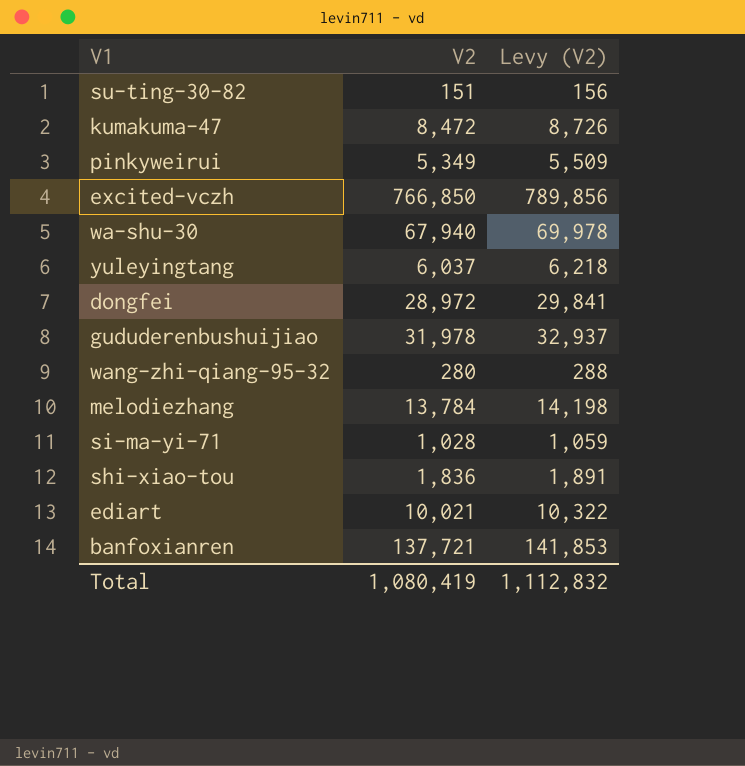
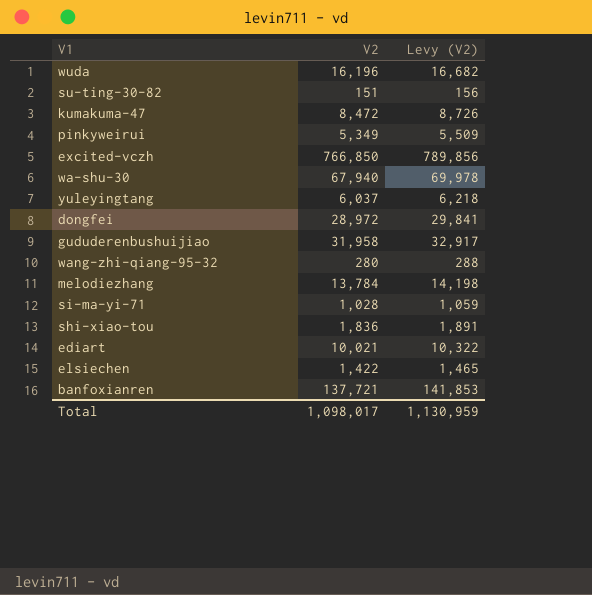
row wuda: none -> 16,196 | 16,682
gududerenbushuijiao | V2: 31,978 -> 31,958
gududerenbushuijiao | Levy (V2): 32,937 -> 32,917
row elsiechen: none -> 1,422 | 1,465
Total | V2: 1,080,419 -> 1,098,017
Total | Levy (V2): 1,112,832 -> 1,130,959

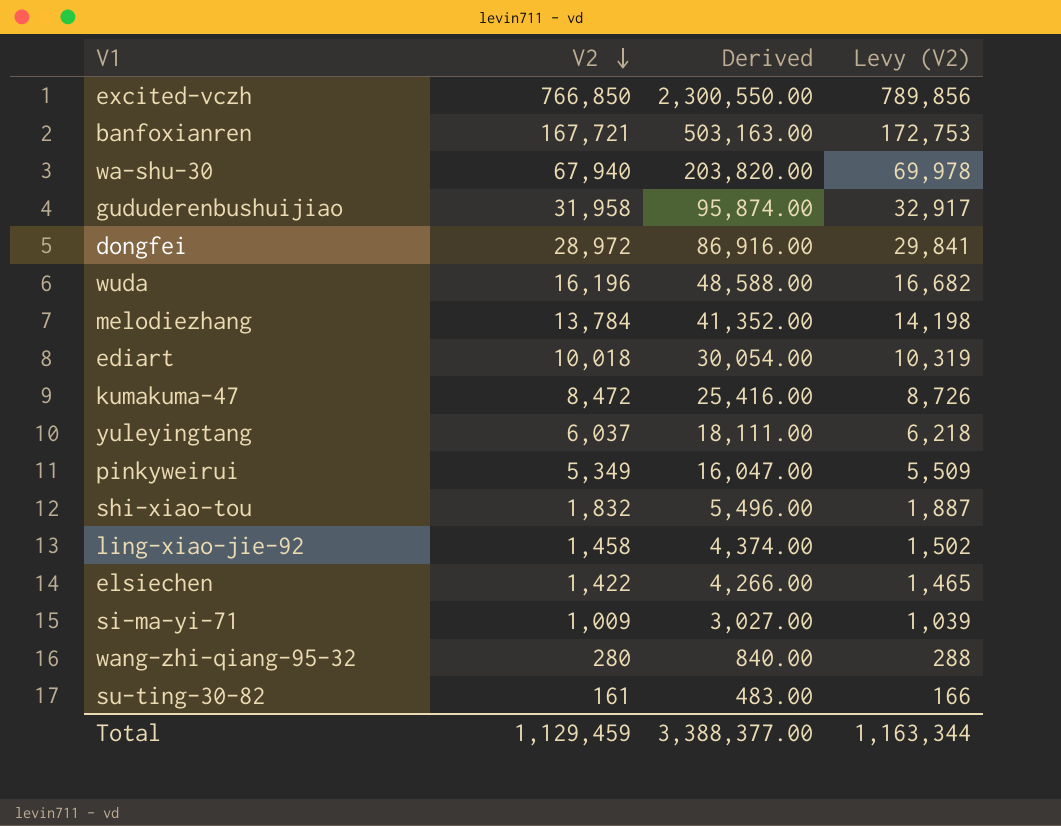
row order: none -> V2 descending
column Derived | formula: none -> [V2] * 3
banfoxianren | V2: 137,721 -> 167,721
banfoxianren | Levy (V2): 141,853 -> 172,753
ediart | V2: 10,021 -> 10,018
ediart | Levy (V2): 10,322 -> 10,319
shi-xiao-tou | V2: 1,836 -> 1,832
shi-xiao-tou | Levy (V2): 1,891 -> 1,887
row ling-xiao-jie-92: none -> 1,458 | 4,374.00 | 1,502
si-ma-yi-71 | V2: 1,028 -> 1,009
si-ma-yi-71 | Levy (V2): 1,059 -> 1,039
su-ting-30-82 | V2: 151 -> 161
su-ting-30-82 | Levy (V2): 156 -> 166
Total | V2: 1,098,017 -> 1,129,459
Total | Levy (V2): 1,130,959 -> 1,163,344

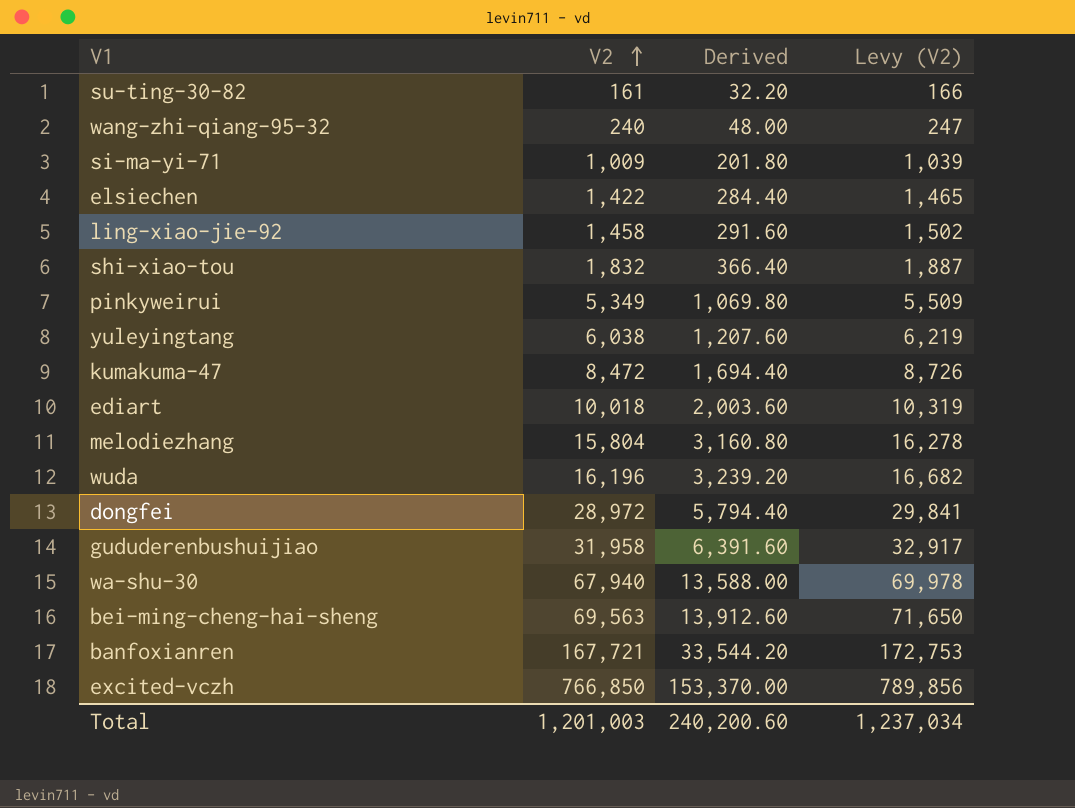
row order: V2 descending -> V2 ascending
column Derived | formula: [V2] * 3 -> [V2] * 0.2
wang-zhi-qiang-95-32 | V2: 280 -> 240
wang-zhi-qiang-95-32 | Levy (V2): 288 -> 247
yuleyingtang | V2: 6,037 -> 6,038
yuleyingtang | Levy (V2): 6,218 -> 6,219
melodiezhang | V2: 13,784 -> 15,804
melodiezhang | Levy (V2): 14,198 -> 16,278
row bei-ming-cheng-hai-sheng: none -> 69,563 | 13,912.60 | 71,650
Total | V2: 1,129,459 -> 1,201,003
Total | Derived: 3,388,377.00 -> 240,200.60
Total | Levy (V2): 1,163,344 -> 1,237,034

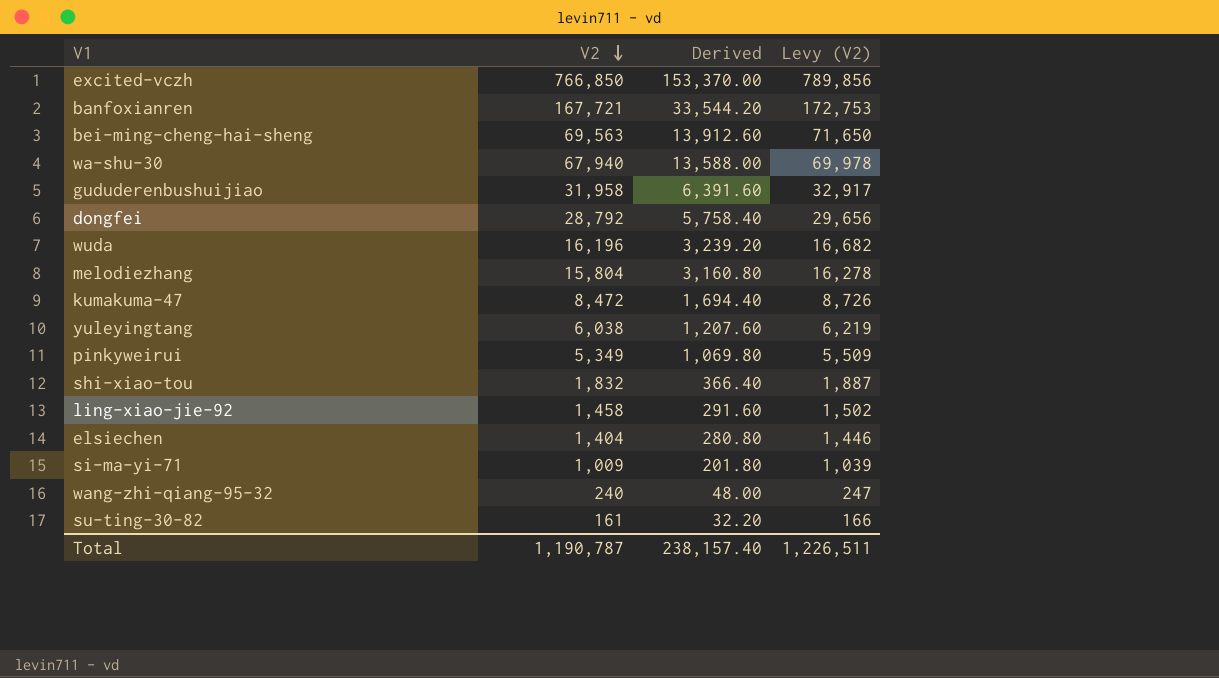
row order: V2 ascending -> V2 descending
row ediart: 10,018 | 2,003.60 | 10,319 -> none
dongfei | V2: 28,972 -> 28,792
dongfei | Derived: 5,794.40 -> 5,758.40
dongfei | Levy (V2): 29,841 -> 29,656
elsiechen | V2: 1,422 -> 1,404
elsiechen | Derived: 284.40 -> 280.80
elsiechen | Levy (V2): 1,465 -> 1,446
Total | V2: 1,201,003 -> 1,190,787
Total | Derived: 240,200.60 -> 238,157.40
Total | Levy (V2): 1,237,034 -> 1,226,511

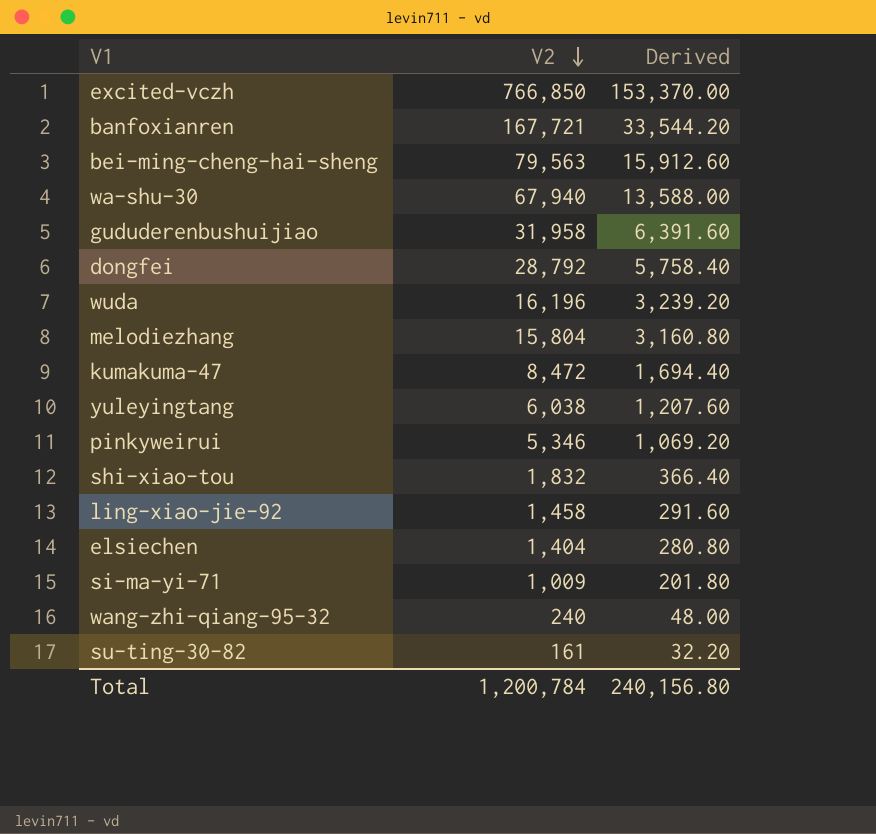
column Levy (V2) | formula: [V2] * 1.03 -> none
bei-ming-cheng-hai-sheng | V2: 69,563 -> 79,563
bei-ming-cheng-hai-sheng | Derived: 13,912.60 -> 15,912.60
pinkyweirui | V2: 5,349 -> 5,346
pinkyweirui | Derived: 1,069.80 -> 1,069.20
Total | V2: 1,190,787 -> 1,200,784
Total | Derived: 238,157.40 -> 240,156.80

